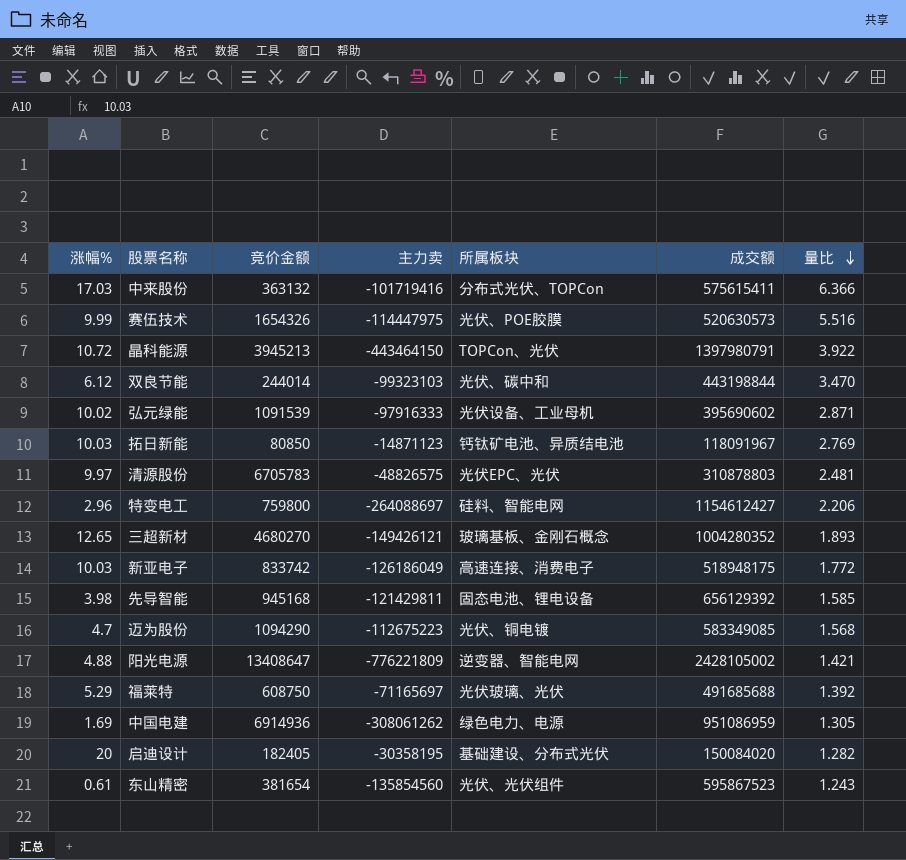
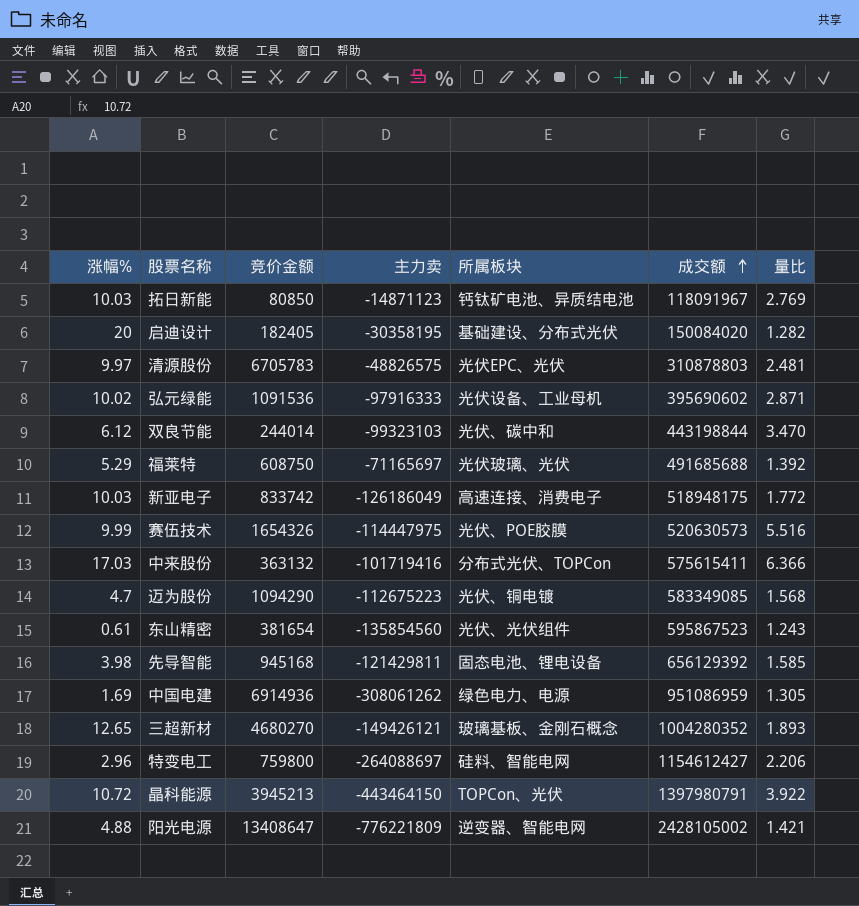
row order: 量比 descending -> 成交额 ascending
弘元绿能 | 竞价金额: 1091539 -> 1091536

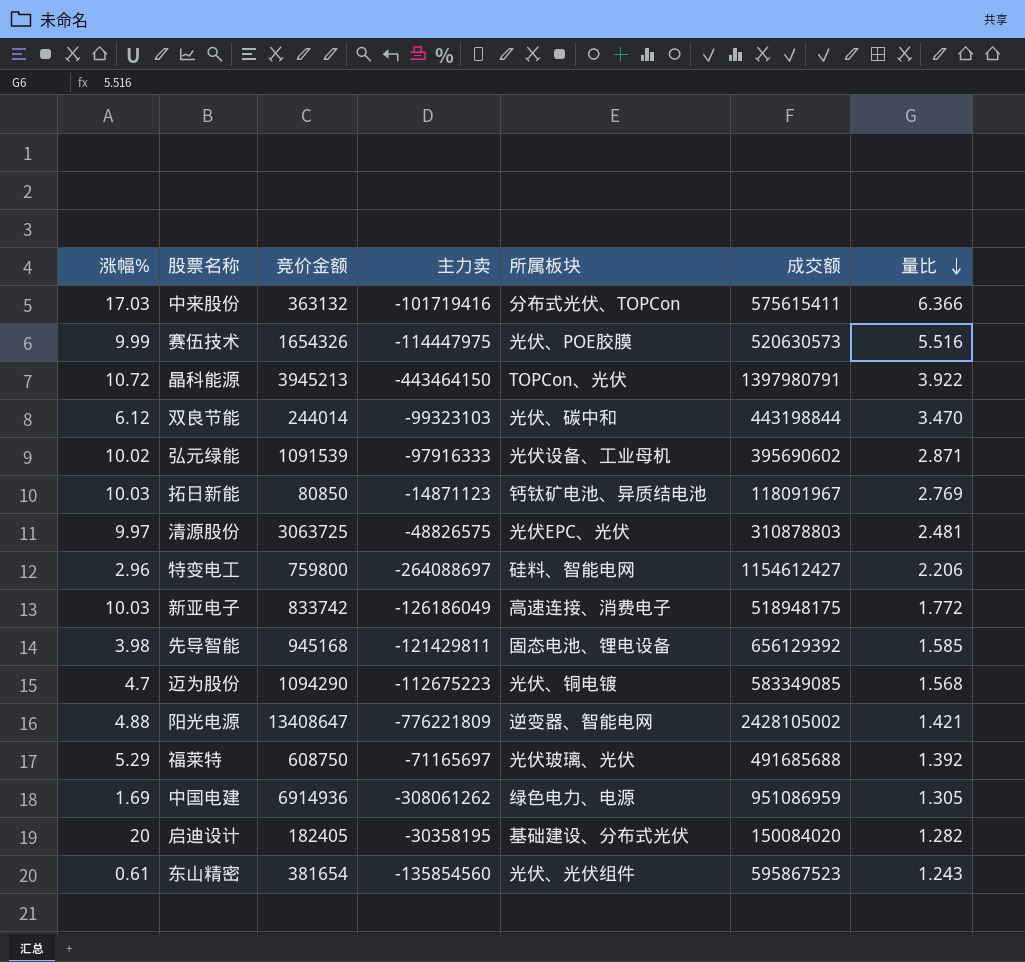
row order: 成交额 ascending -> 量比 descending
row 三超新材: 12.65 | 4680270 | -149426121 | 玻璃基板、金刚石概念 | 1004280352 | 1.893 -> none
弘元绿能 | 竞价金额: 1091536 -> 1091539
清源股份 | 竞价金额: 6705783 -> 3063725

